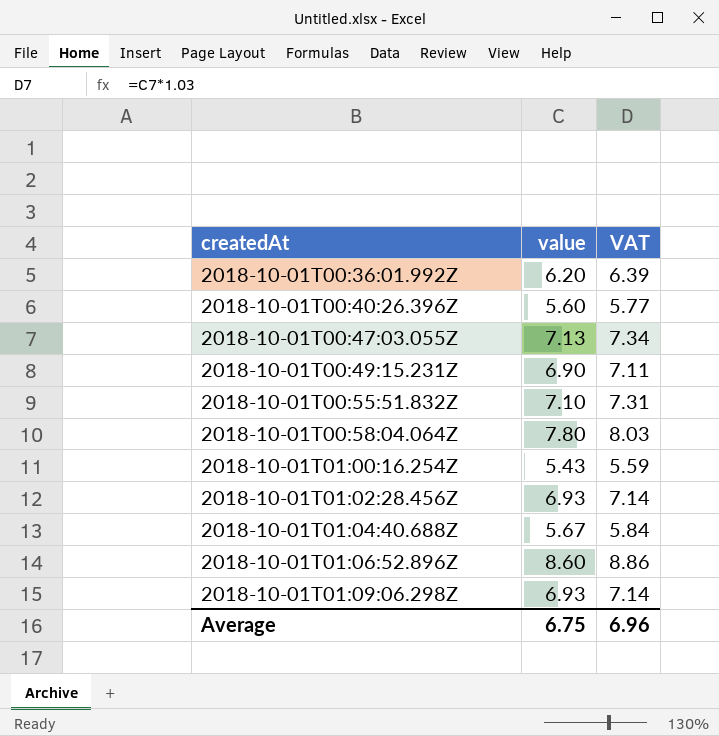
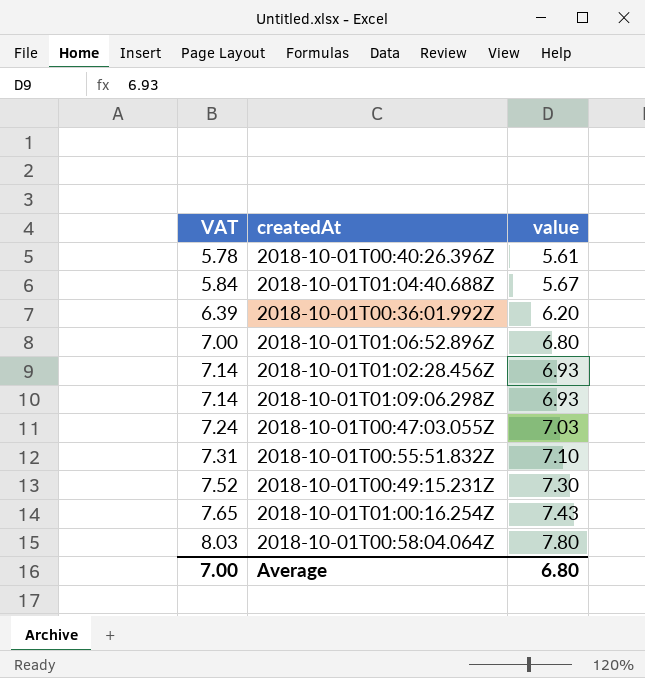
row order: createdAt ascending -> VAT ascending
column VAT | position: 3 -> 1
2018-10-01T00:40:26.396Z | VAT: 5.77 -> 5.78
2018-10-01T00:40:26.396Z | value: 5.60 -> 5.61
2018-10-01T01:06:52.896Z | VAT: 8.86 -> 7.00
2018-10-01T01:06:52.896Z | value: 8.60 -> 6.80
2018-10-01T00:47:03.055Z | VAT: 7.34 -> 7.24
2018-10-01T00:47:03.055Z | value: 7.13 -> 7.03
2018-10-01T00:49:15.231Z | VAT: 7.11 -> 7.52
2018-10-01T00:49:15.231Z | value: 6.90 -> 7.30
2018-10-01T01:00:16.254Z | VAT: 5.59 -> 7.65
2018-10-01T01:00:16.254Z | value: 5.43 -> 7.43
Average | VAT: 6.96 -> 7.00
Average | value: 6.75 -> 6.80

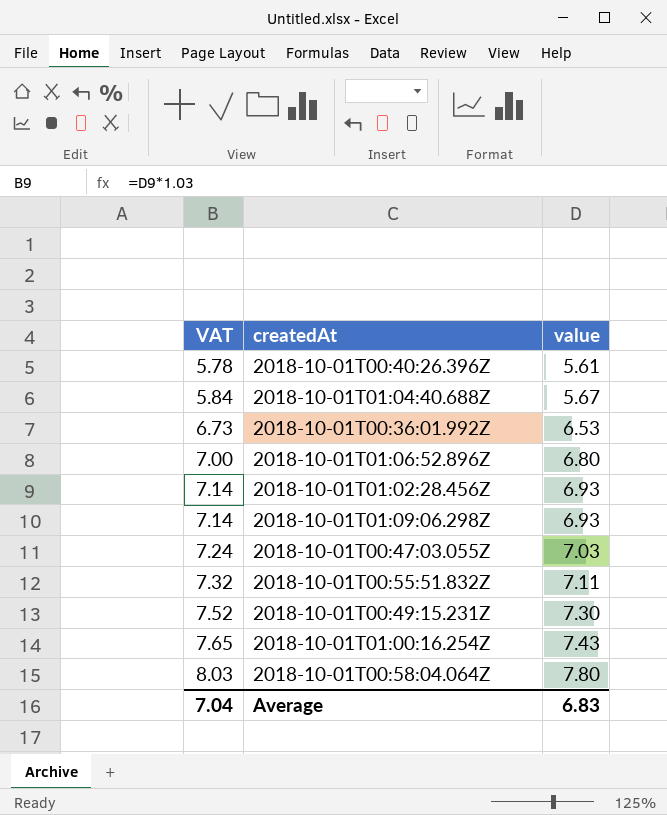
2018-10-01T00:36:01.992Z | VAT: 6.39 -> 6.73
2018-10-01T00:36:01.992Z | value: 6.20 -> 6.53
2018-10-01T00:55:51.832Z | VAT: 7.31 -> 7.32
2018-10-01T00:55:51.832Z | value: 7.10 -> 7.11
Average | VAT: 7.00 -> 7.04
Average | value: 6.80 -> 6.83

